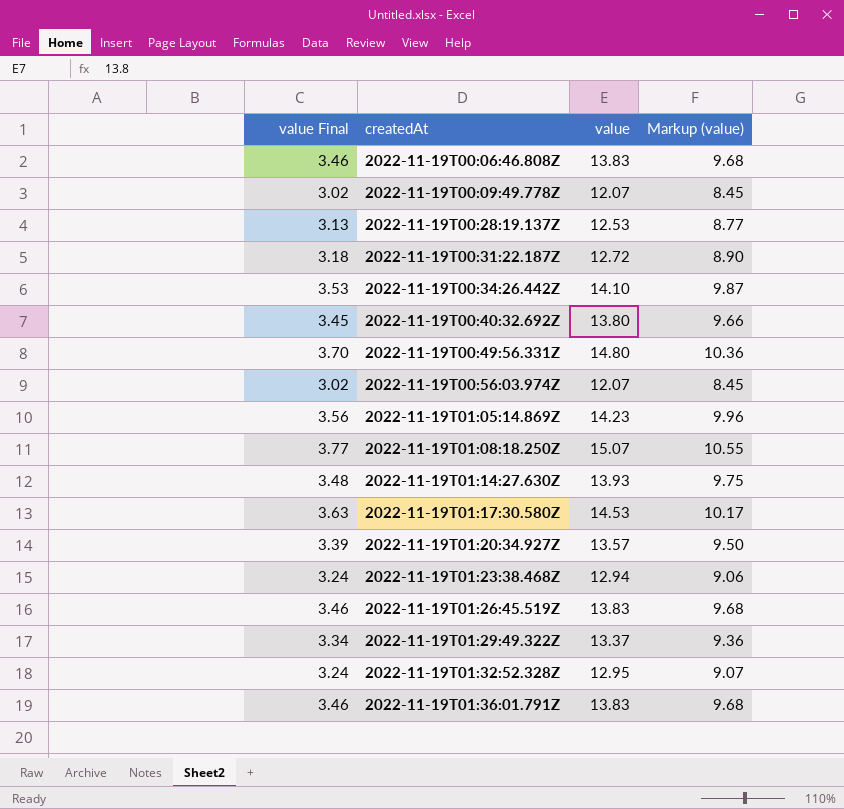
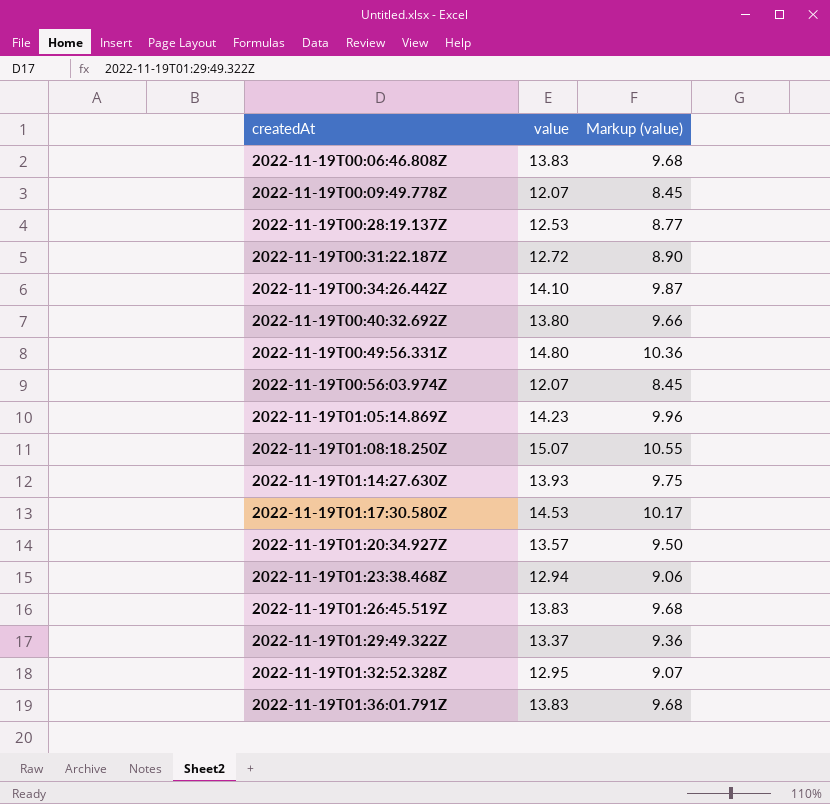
column value Final | formula: [value] * 0.25 -> none

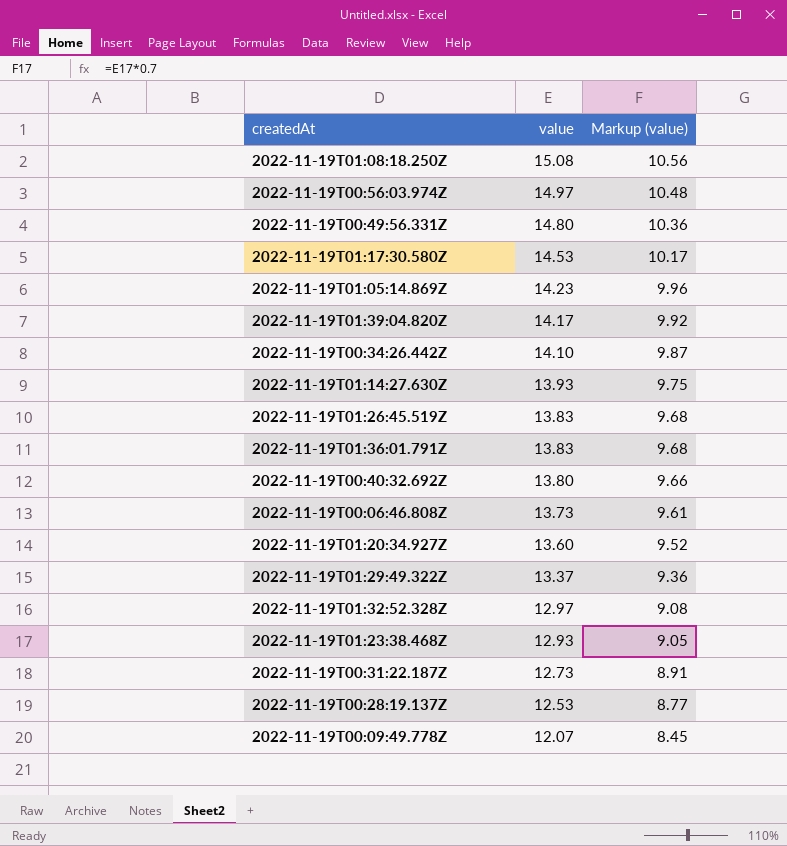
row order: createdAt ascending -> value descending
2022-11-19T01:08:18.250Z | value: 15.07 -> 15.08
2022-11-19T01:08:18.250Z | Markup (value): 10.55 -> 10.56
2022-11-19T00:56:03.974Z | value: 12.07 -> 14.97
2022-11-19T00:56:03.974Z | Markup (value): 8.45 -> 10.48
row 2022-11-19T01:39:04.820Z: none -> 14.17 | 9.92
2022-11-19T00:06:46.808Z | value: 13.83 -> 13.73
2022-11-19T00:06:46.808Z | Markup (value): 9.68 -> 9.61
2022-11-19T01:20:34.927Z | value: 13.57 -> 13.60
2022-11-19T01:20:34.927Z | Markup (value): 9.50 -> 9.52
2022-11-19T01:32:52.328Z | value: 12.95 -> 12.97
2022-11-19T01:32:52.328Z | Markup (value): 9.07 -> 9.08
2022-11-19T01:23:38.468Z | value: 12.94 -> 12.93
2022-11-19T01:23:38.468Z | Markup (value): 9.06 -> 9.05
2022-11-19T00:31:22.187Z | value: 12.72 -> 12.73
2022-11-19T00:31:22.187Z | Markup (value): 8.90 -> 8.91

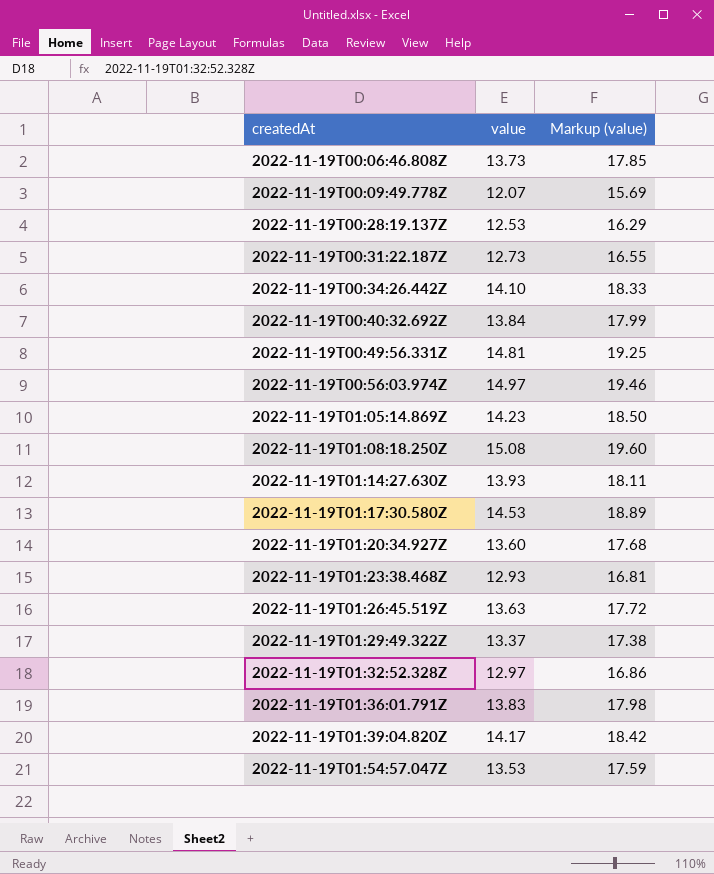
row order: value descending -> createdAt ascending
column Markup (value) | formula: [value] * 0.7 -> [value] * 1.3
2022-11-19T00:40:32.692Z | value: 13.80 -> 13.84
2022-11-19T00:49:56.331Z | value: 14.80 -> 14.81
2022-11-19T01:26:45.519Z | value: 13.83 -> 13.63
row 2022-11-19T01:54:57.047Z: none -> 13.53 | 17.59

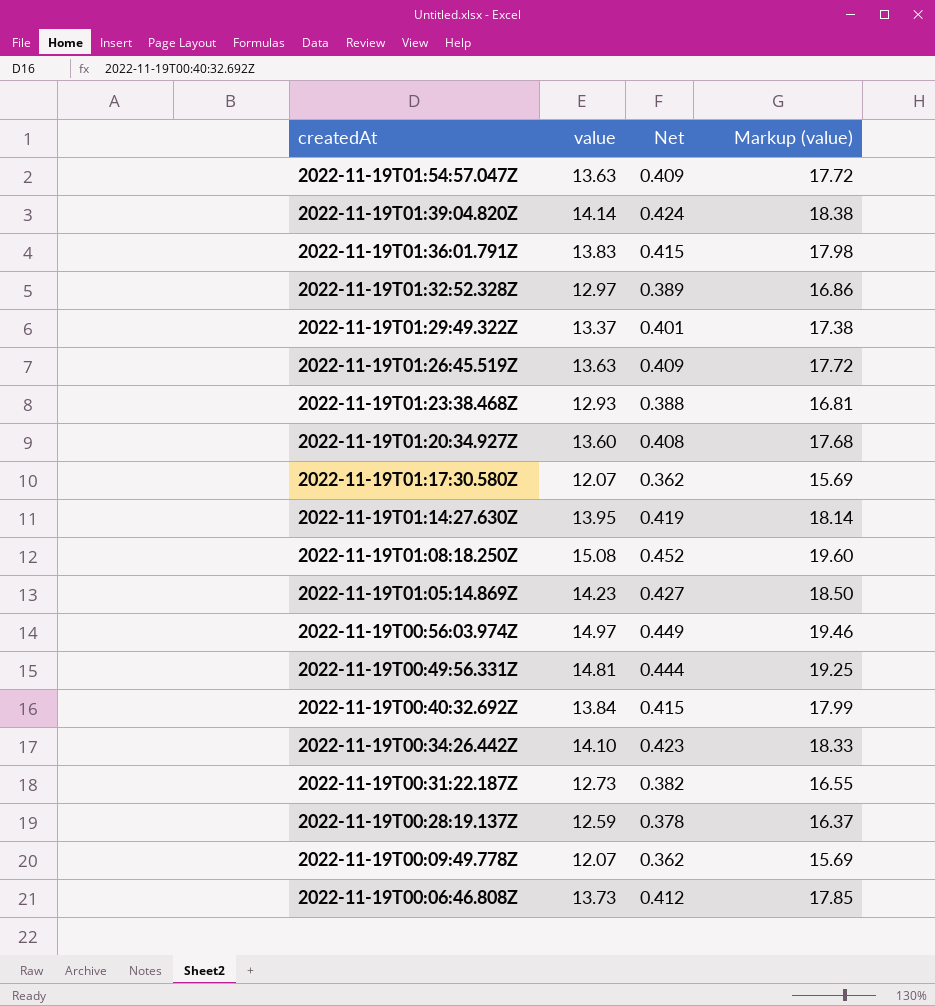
row order: createdAt ascending -> createdAt descending
column Net | formula: none -> [value] * 0.03
2022-11-19T01:54:57.047Z | value: 13.53 -> 13.63
2022-11-19T01:54:57.047Z | Markup (value): 17.59 -> 17.72
2022-11-19T01:39:04.820Z | value: 14.17 -> 14.14
2022-11-19T01:39:04.820Z | Markup (value): 18.42 -> 18.38
2022-11-19T01:17:30.580Z | value: 14.53 -> 12.07
2022-11-19T01:17:30.580Z | Markup (value): 18.89 -> 15.69
2022-11-19T01:14:27.630Z | value: 13.93 -> 13.95
2022-11-19T01:14:27.630Z | Markup (value): 18.11 -> 18.14
2022-11-19T00:28:19.137Z | value: 12.53 -> 12.59
2022-11-19T00:28:19.137Z | Markup (value): 16.29 -> 16.37

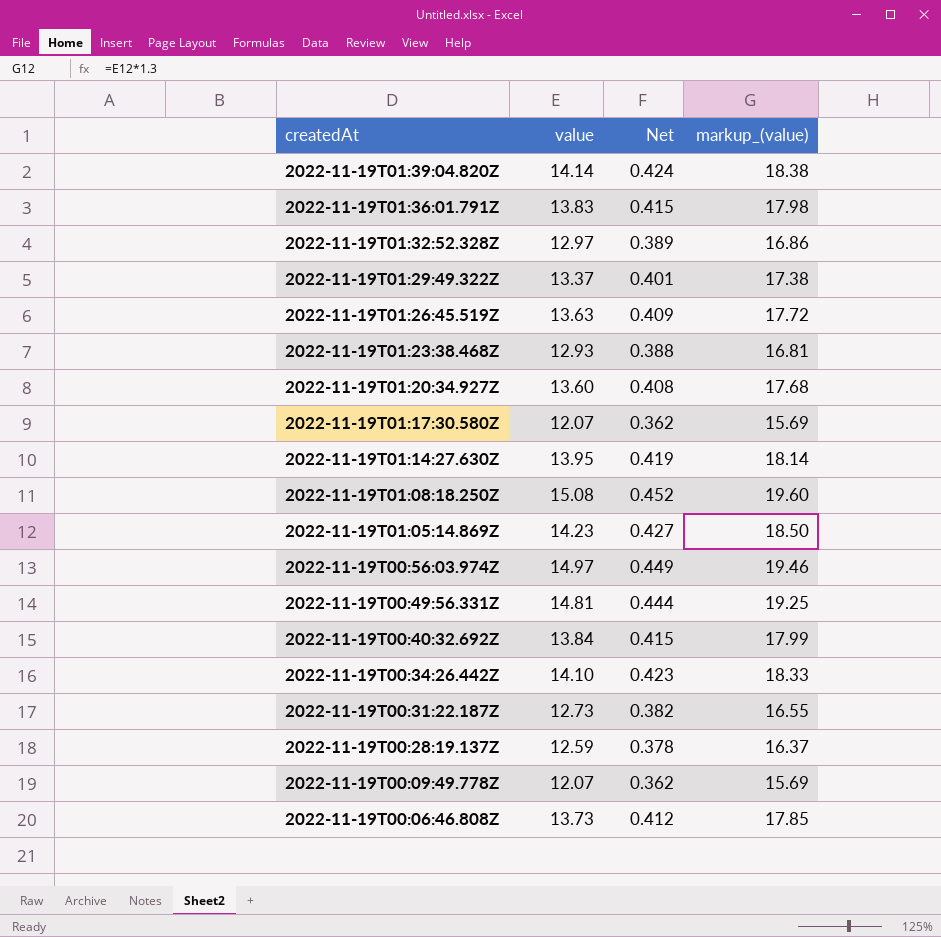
column name: Markup (value) -> markup_(value)
row 2022-11-19T01:54:57.047Z: 13.63 | 0.409 | 17.72 -> none

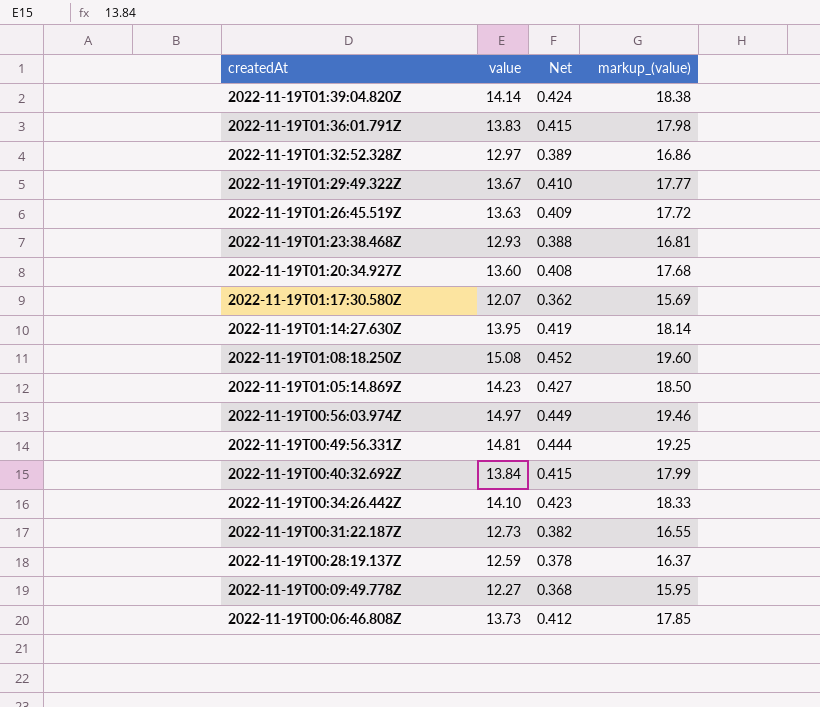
2022-11-19T01:29:49.322Z | value: 13.37 -> 13.67
2022-11-19T01:29:49.322Z | Net: 0.401 -> 0.410
2022-11-19T01:29:49.322Z | markup_(value): 17.38 -> 17.77
2022-11-19T00:09:49.778Z | value: 12.07 -> 12.27
2022-11-19T00:09:49.778Z | Net: 0.362 -> 0.368
2022-11-19T00:09:49.778Z | markup_(value): 15.69 -> 15.95

